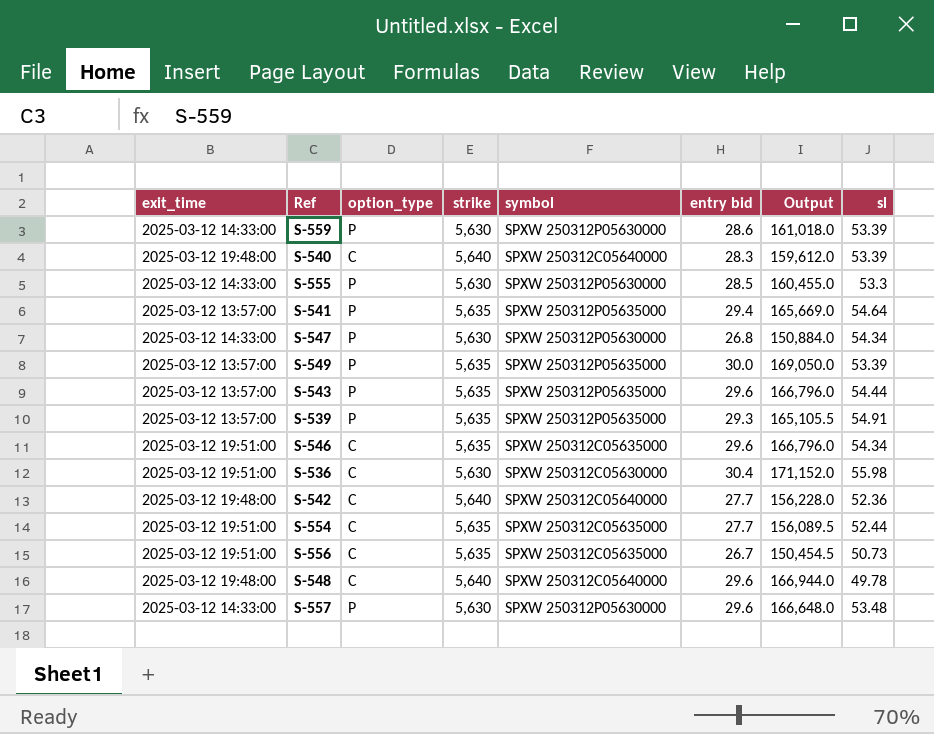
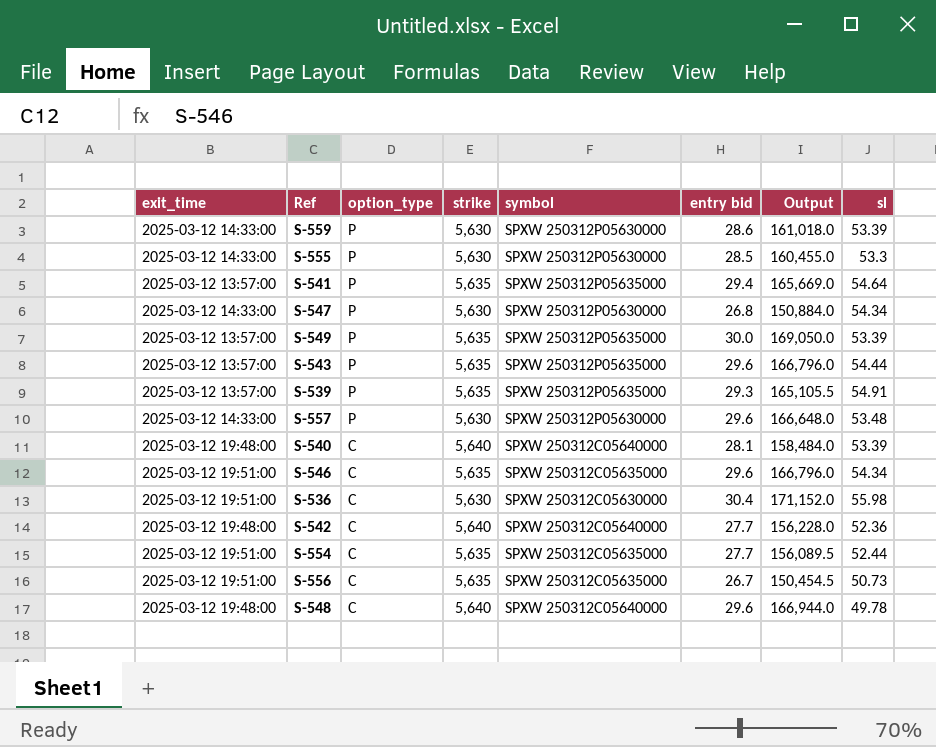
row order: none -> option_type descending
S-540 | entry bid: 28.3 -> 28.1
S-540 | Output: 159,612.0 -> 158,484.0

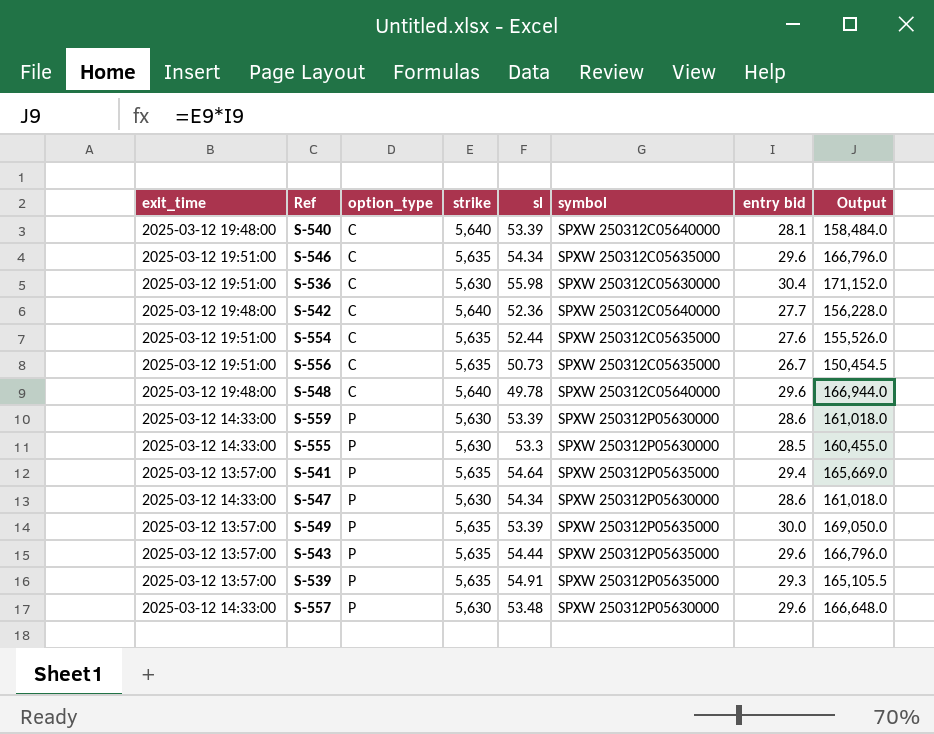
row order: option_type descending -> option_type ascending
column sl | position: 8 -> 5
S-554 | entry bid: 27.7 -> 27.6
S-554 | Output: 156,089.5 -> 155,526.0
S-547 | entry bid: 26.8 -> 28.6
S-547 | Output: 150,884.0 -> 161,018.0

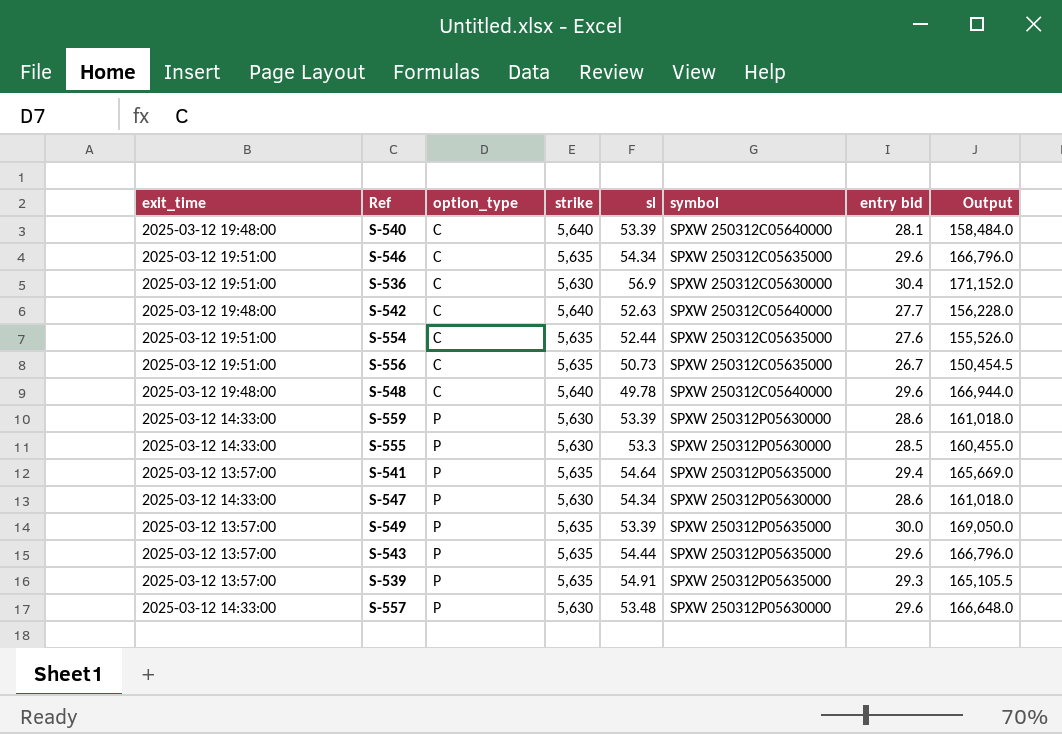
S-536 | sl: 55.98 -> 56.9
S-542 | sl: 52.36 -> 52.63

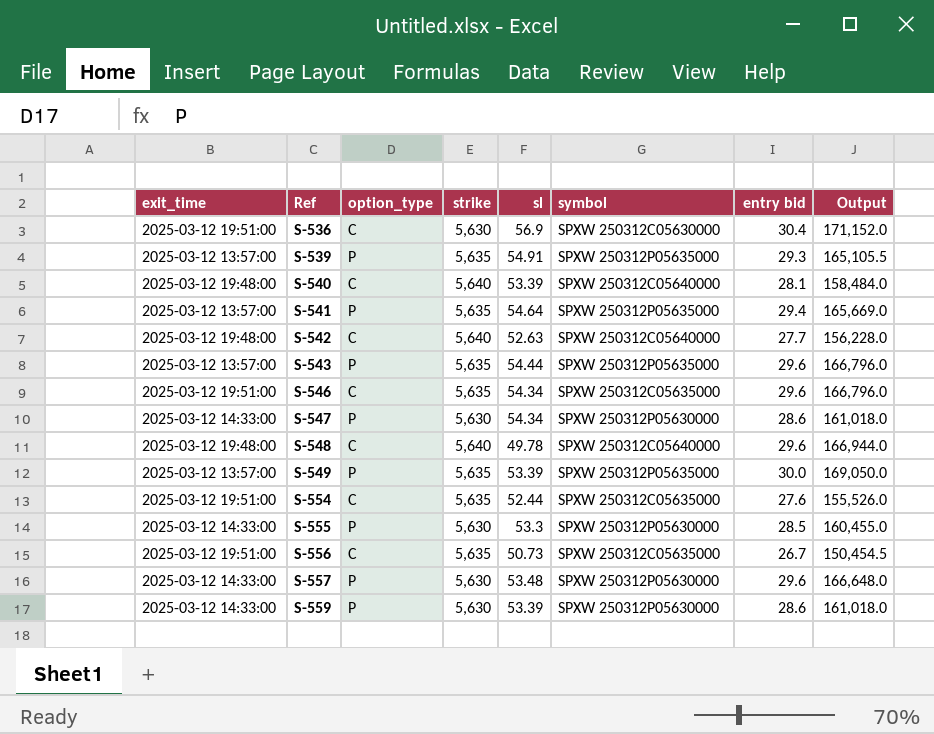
row order: option_type ascending -> Ref ascending

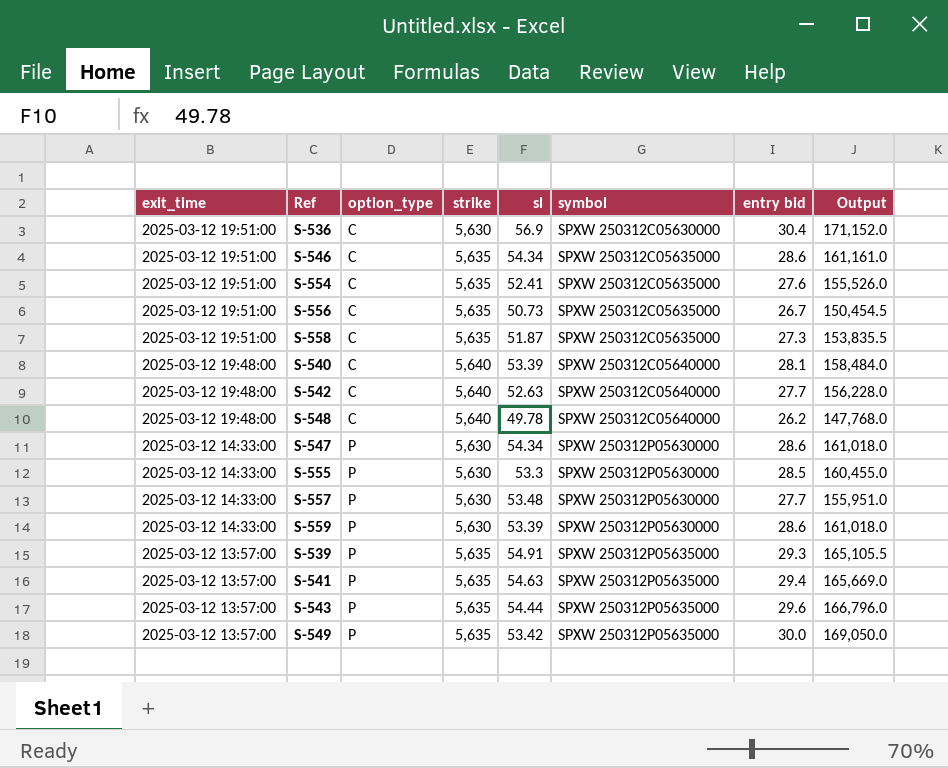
row order: Ref ascending -> exit_time descending
S-546 | entry bid: 29.6 -> 28.6
S-546 | Output: 166,796.0 -> 161,161.0
S-554 | sl: 52.44 -> 52.41
row S-558: none -> 2025-03-12 19:51:00 | C | 5,635 | 51.87 | SPXW 250312C05635000 | 27.3 | 153,835.5
S-548 | entry bid: 29.6 -> 26.2
S-548 | Output: 166,944.0 -> 147,768.0
S-557 | entry bid: 29.6 -> 27.7
S-557 | Output: 166,648.0 -> 155,951.0
S-541 | sl: 54.64 -> 54.63
S-549 | sl: 53.39 -> 53.42

